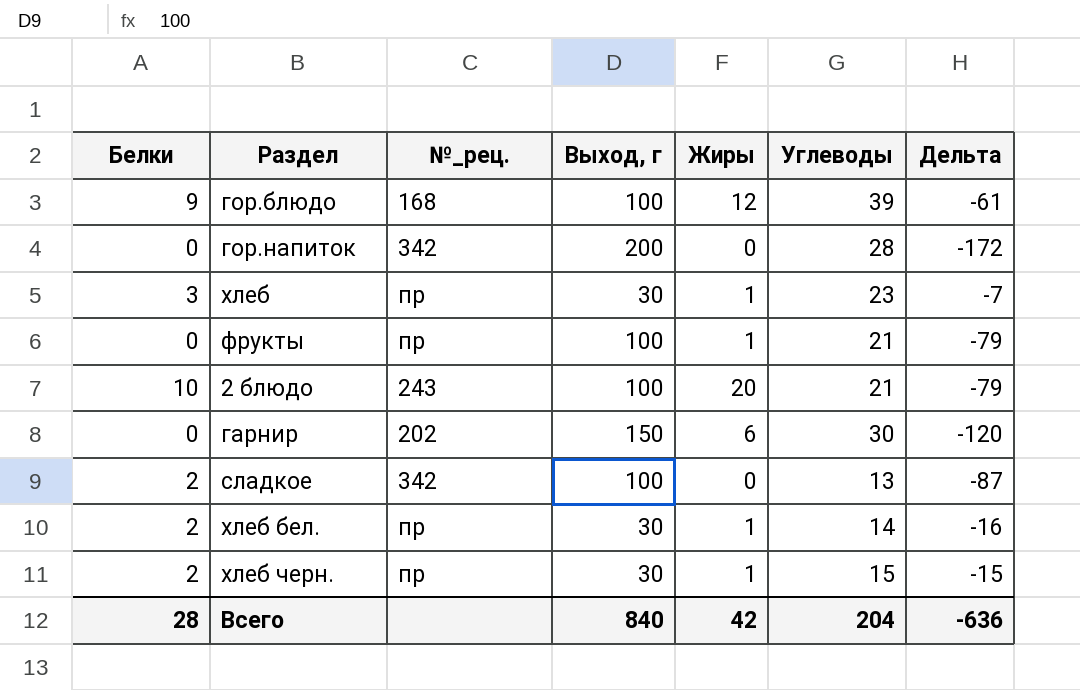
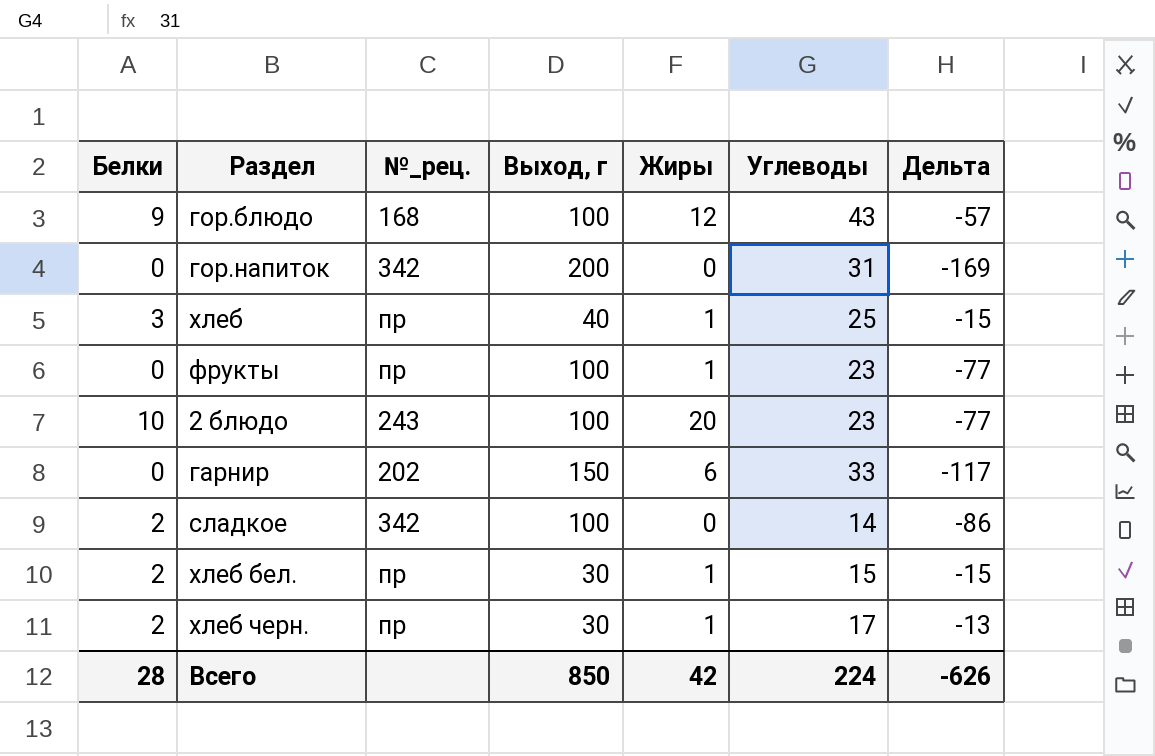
гор.блюдо | Углеводы: 39 -> 43
гор.блюдо | Дельта: -61 -> -57
гор.напиток | Углеводы: 28 -> 31
гор.напиток | Дельта: -172 -> -169
хлеб | Выход, г: 30 -> 40
хлеб | Углеводы: 23 -> 25
хлеб | Дельта: -7 -> -15
фрукты | Углеводы: 21 -> 23
фрукты | Дельта: -79 -> -77
2 блюдо | Углеводы: 21 -> 23
2 блюдо | Дельта: -79 -> -77
гарнир | Углеводы: 30 -> 33
гарнир | Дельта: -120 -> -117
сладкое | Углеводы: 13 -> 14
сладкое | Дельта: -87 -> -86
хлеб бел. | Углеводы: 14 -> 15
хлеб бел. | Дельта: -16 -> -15
хлеб черн. | Углеводы: 15 -> 17
хлеб черн. | Дельта: -15 -> -13
Всего | Выход, г: 840 -> 850
Всего | Углеводы: 204 -> 224
Всего | Дельта: -636 -> -626

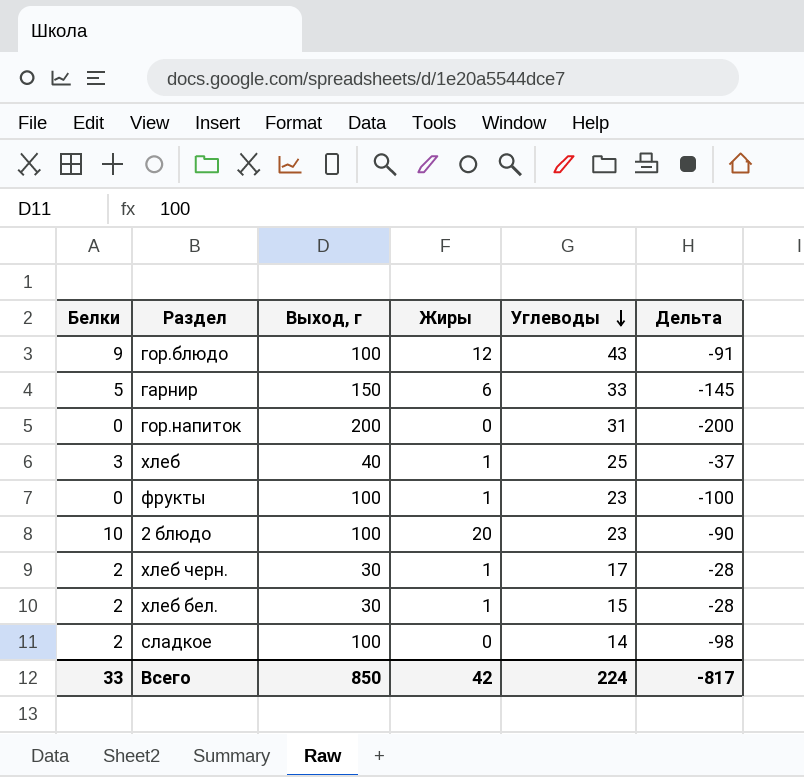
row order: none -> Углеводы descending
column №_рец. | position: 3 -> none
column Дельта | formula: [Углеводы] - [Выход, г] -> [Белки] - [Выход, г]
гарнир | Белки: 0 -> 5
Всего | Белки: 28 -> 33
Всего | Дельта: -626 -> -817

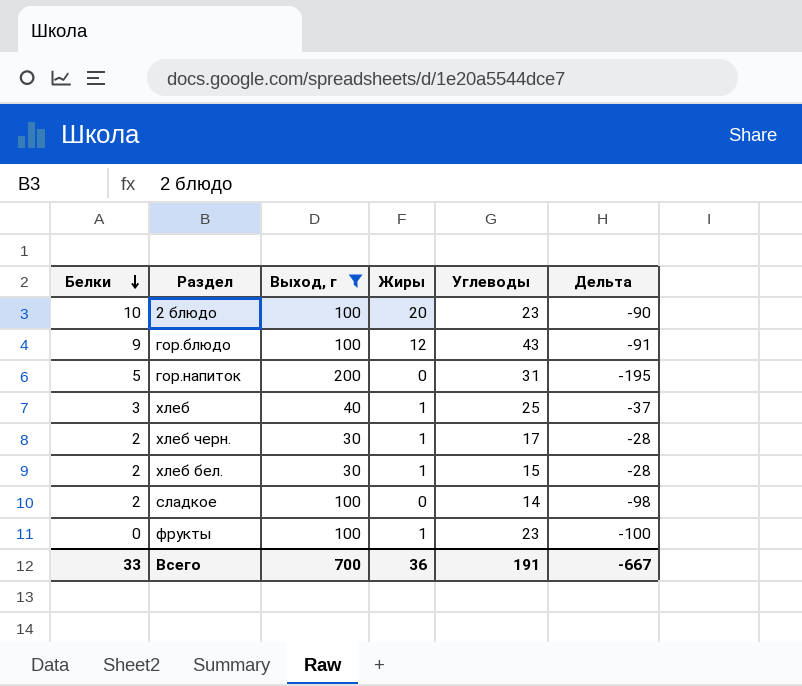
filter: none -> Выход, г != 150
row order: Углеводы descending -> Белки descending
гор.напиток | Белки: 0 -> 5
гор.напиток | Дельта: -200 -> -195
Всего | Выход, г: 850 -> 700
Всего | Жиры: 42 -> 36
Всего | Углеводы: 224 -> 191
Всего | Дельта: -817 -> -667

